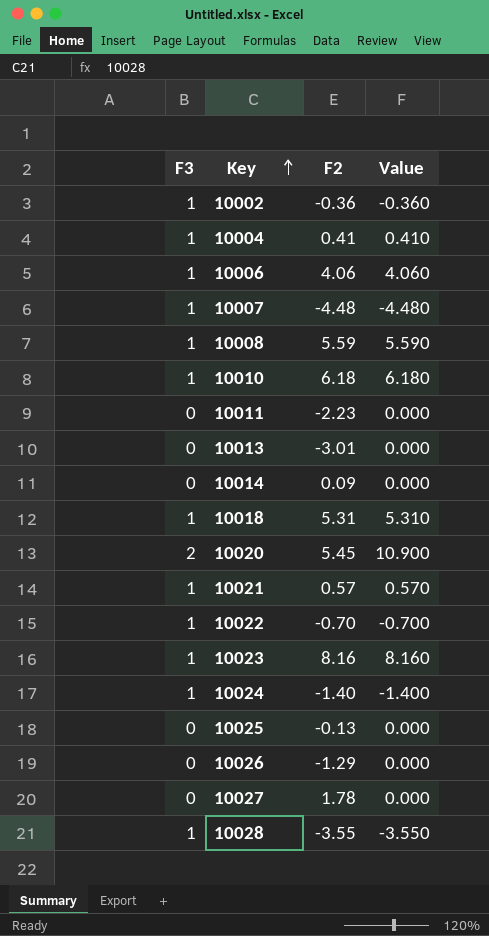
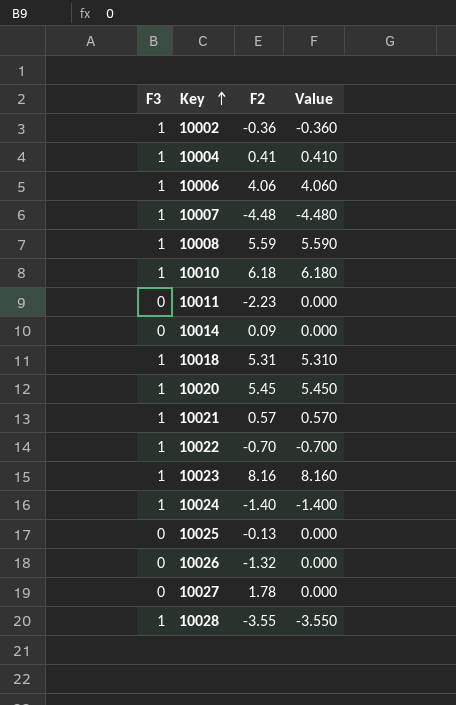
row 10013: 0 | -3.01 | 0.000 -> none
10020 | F3: 2 -> 1
10020 | Value: 10.900 -> 5.450
10026 | F2: -1.29 -> -1.32

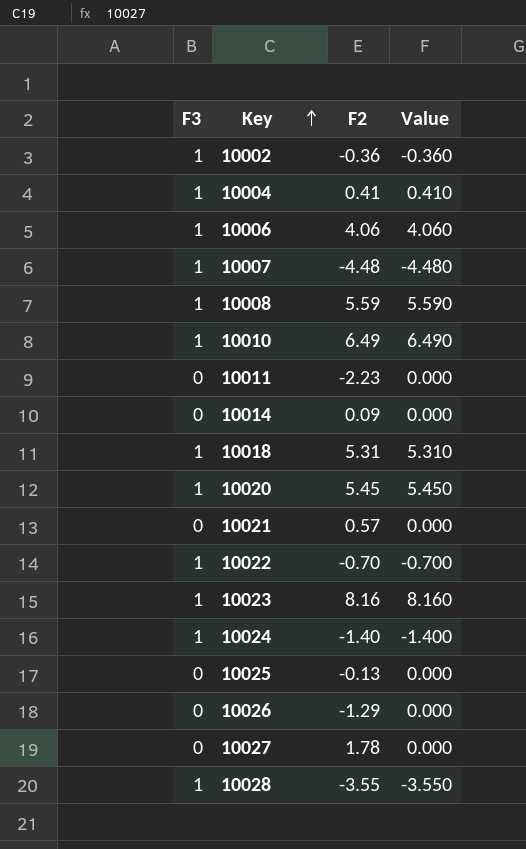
10010 | F2: 6.18 -> 6.49
10010 | Value: 6.180 -> 6.490
10021 | F3: 1 -> 0
10021 | Value: 0.570 -> 0.000
10026 | F2: -1.32 -> -1.29

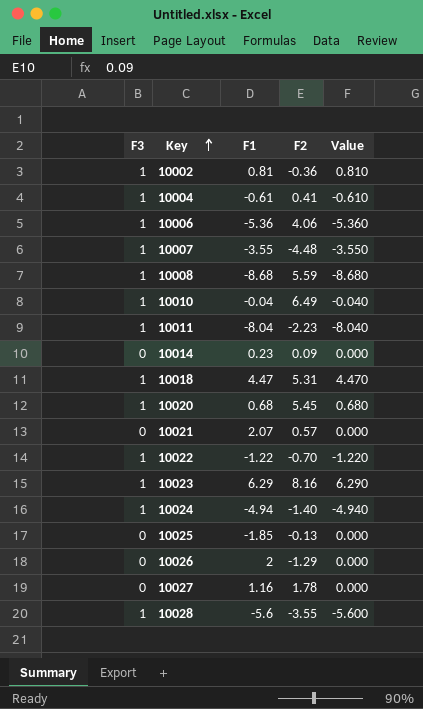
column F1 | position: none -> 3
column Value | formula: [F3] * [F2] -> [F3] * [F1]
10011 | F3: 0 -> 1

